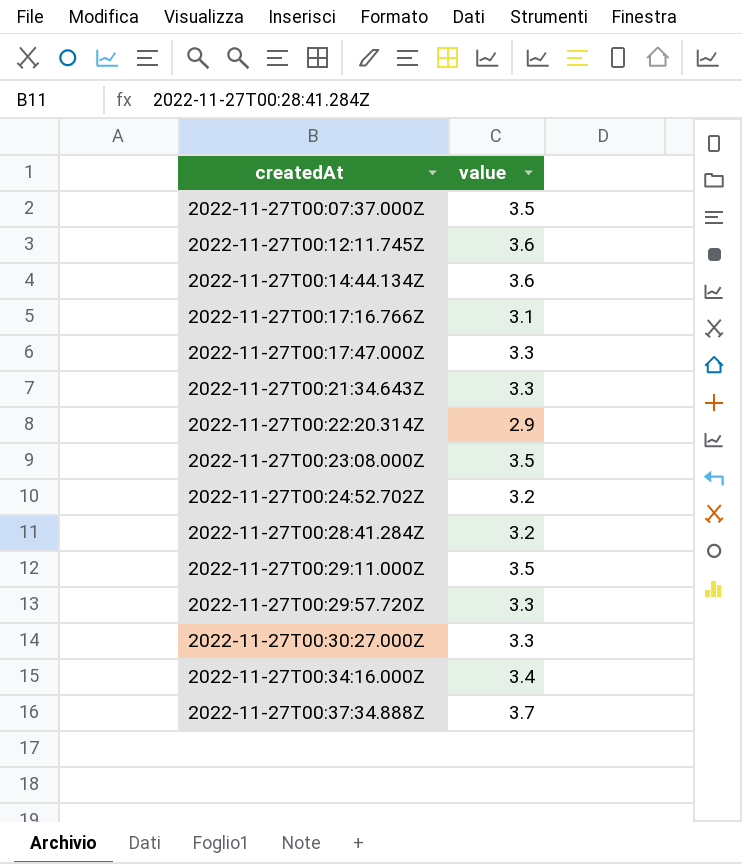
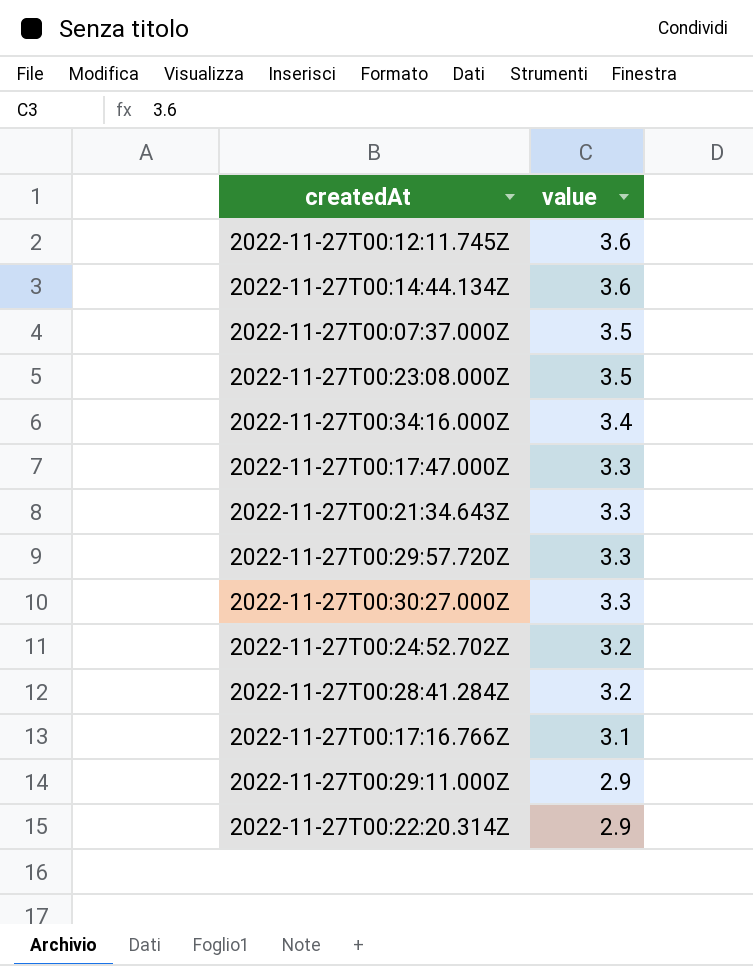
row order: createdAt ascending -> value descending
row 2022-11-27T00:37:34.888Z: 3.7 -> none
2022-11-27T00:29:11.000Z | value: 3.5 -> 2.9

